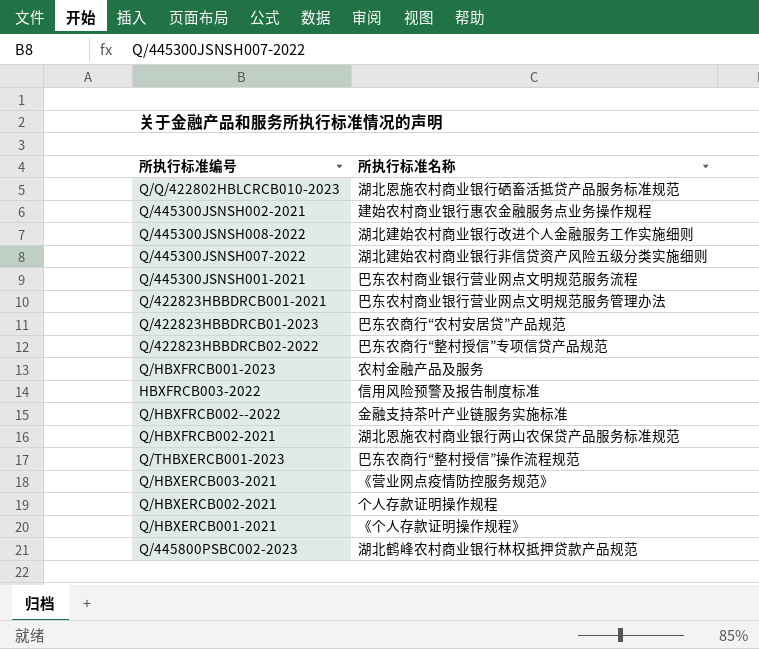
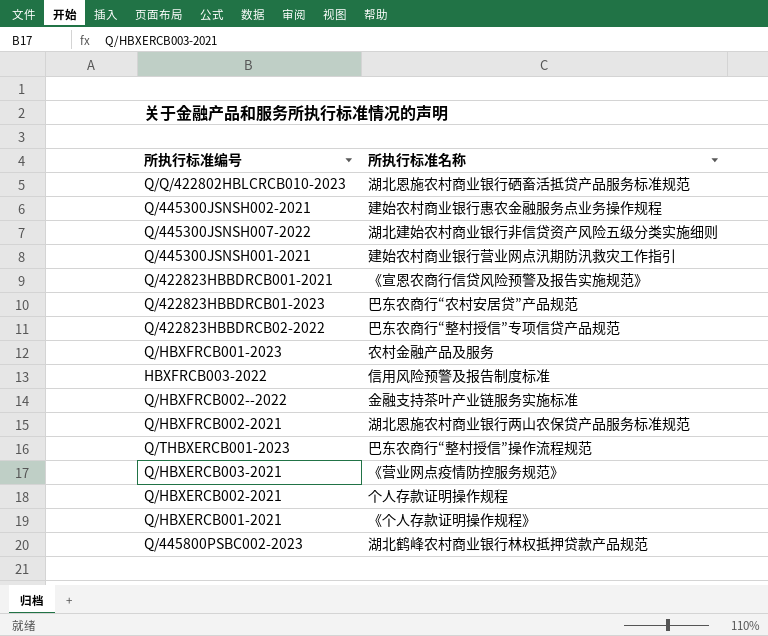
row Q/445300JSNSH008-2022: 湖北建始农村商业银行改进个人金融服务工作实施细则 -> none
Q/445300JSNSH001-2021 | 所执行标准名称: 巴东农村商业银行营业网点文明规范服务流程 -> 建始农村商业银行营业网点汛期防汛救灾工作指引
Q/422823HBBDRCB001-2021 | 所执行标准名称: 巴东农村商业银行营业网点文明规范服务管理办法 -> 《宣恩农商行信贷风险预警及报告实施规范》

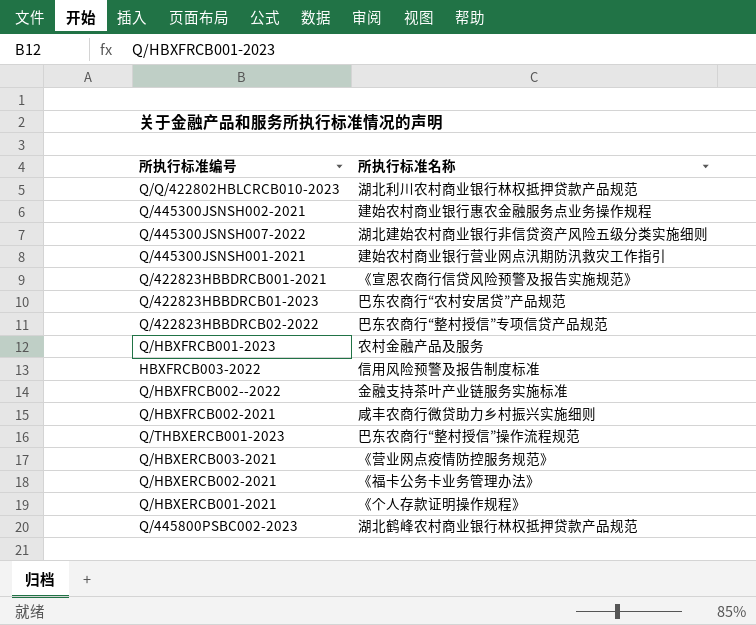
Q/Q/422802HBLCRCB010-2023 | 所执行标准名称: 湖北恩施农村商业银行硒畜活抵贷产品服务标准规范 -> 湖北利川农村商业银行林权抵押贷款产品规范
Q/HBXFRCB002-2021 | 所执行标准名称: 湖北恩施农村商业银行两山农保贷产品服务标准规范 -> 咸丰农商行微贷助力乡村振兴实施细则
Q/HBXERCB002-2021 | 所执行标准名称: 个人存款证明操作规程 -> 《福卡公务卡业务管理办法》

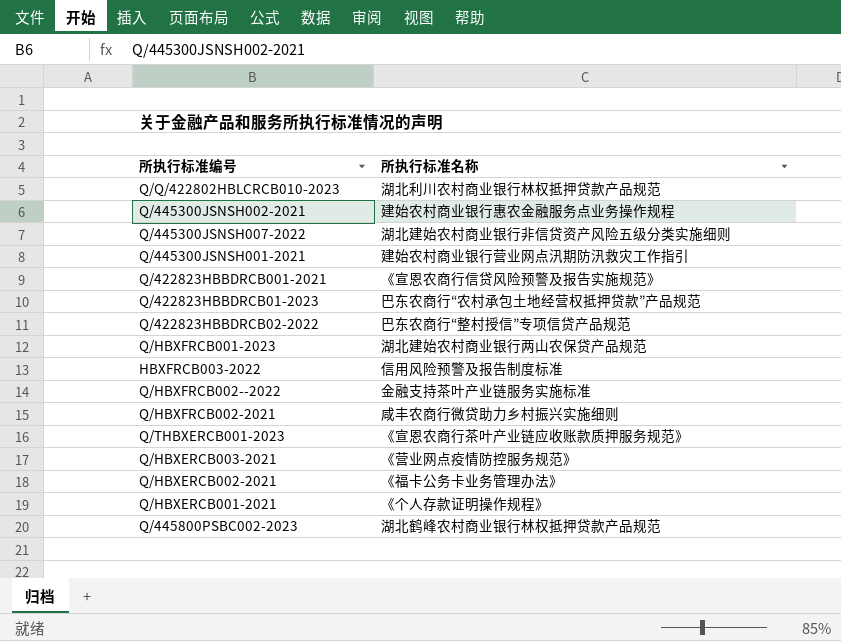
Q/422823HBBDRCB01-2023 | 所执行标准名称: 巴东农商行“农村安居贷”产品规范 -> 巴东农商行“农村承包土地经营权抵押贷款”产品规范
Q/HBXFRCB001-2023 | 所执行标准名称: 农村金融产品及服务 -> 湖北建始农村商业银行两山农保贷产品规范
Q/THBXERCB001-2023 | 所执行标准名称: 巴东农商行“整村授信”操作流程规范 -> 《宣恩农商行茶叶产业链应收账款质押服务规范》

